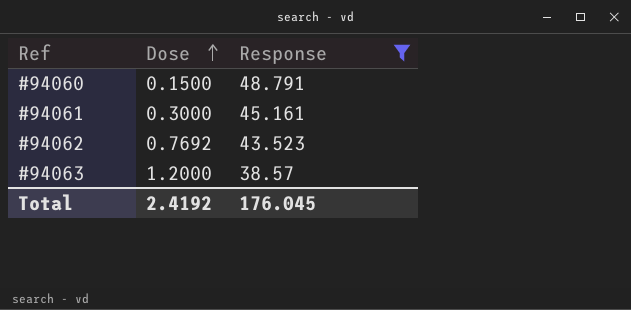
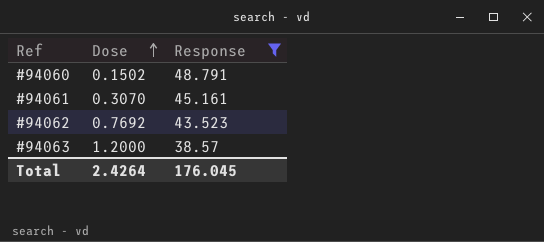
#94060 | Dose: 0.1500 -> 0.1502
#94061 | Dose: 0.3000 -> 0.3070
Total | Dose: 2.4192 -> 2.4264

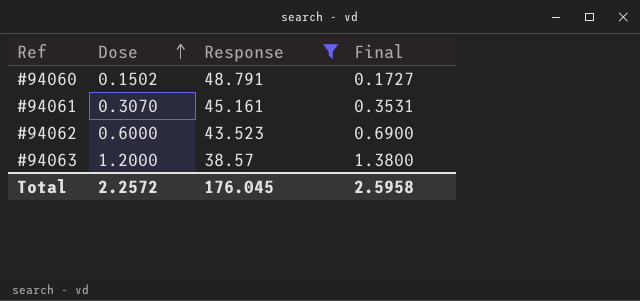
column Final | formula: none -> [Dose] * 1.15
#94062 | Dose: 0.7692 -> 0.6000
Total | Dose: 2.4264 -> 2.2572

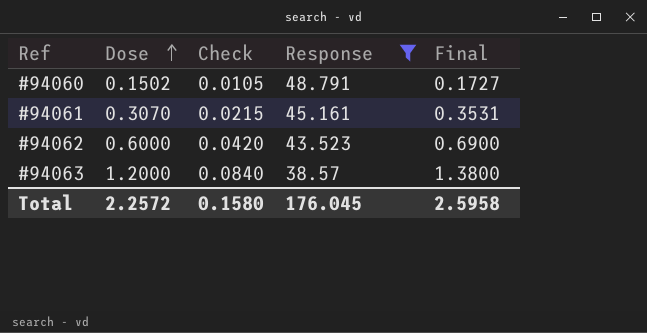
column Check | formula: none -> [Dose] * 0.07

